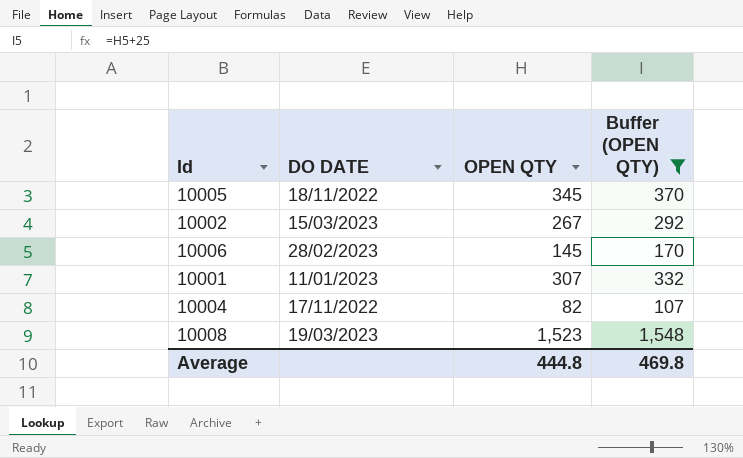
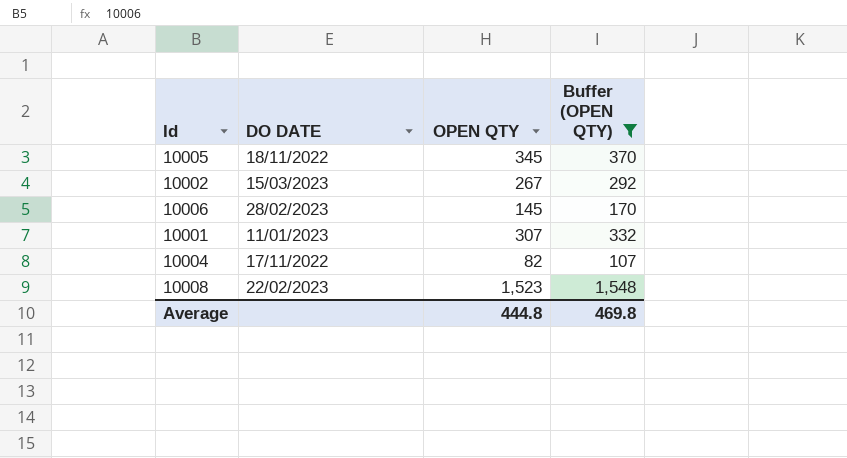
10008 | DO DATE: 19/03/2023 -> 22/02/2023

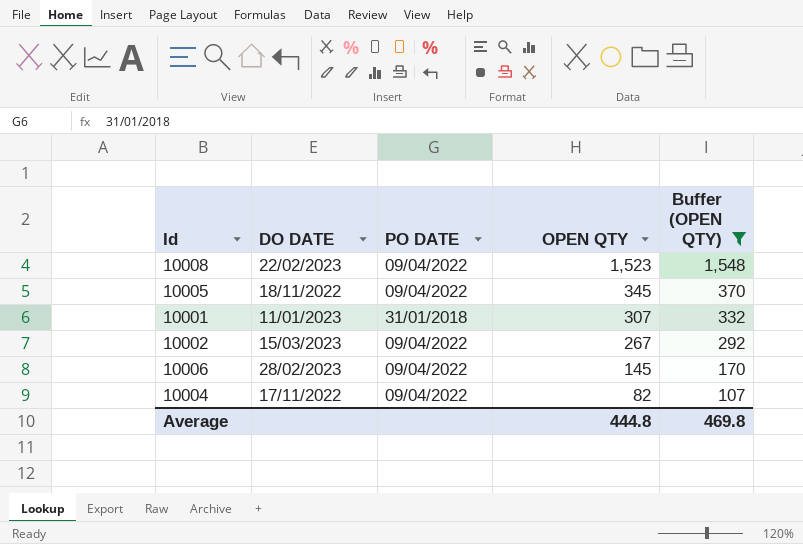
row order: none -> OPEN QTY descending
column PO DATE | position: none -> 3

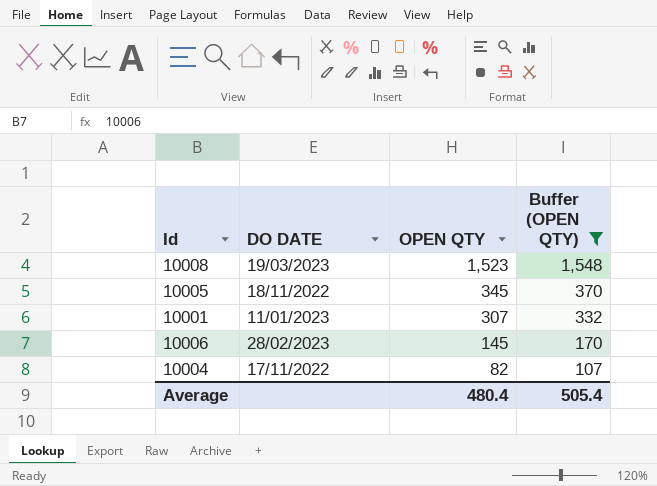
column PO DATE | position: 3 -> none
row 10002: 15/03/2023 | 09/04/2022 | 267 | 292 -> none
10008 | DO DATE: 22/02/2023 -> 19/03/2023
Average | OPEN QTY: 444.8 -> 480.4
Average | Buffer (OPEN QTY): 469.8 -> 505.4

